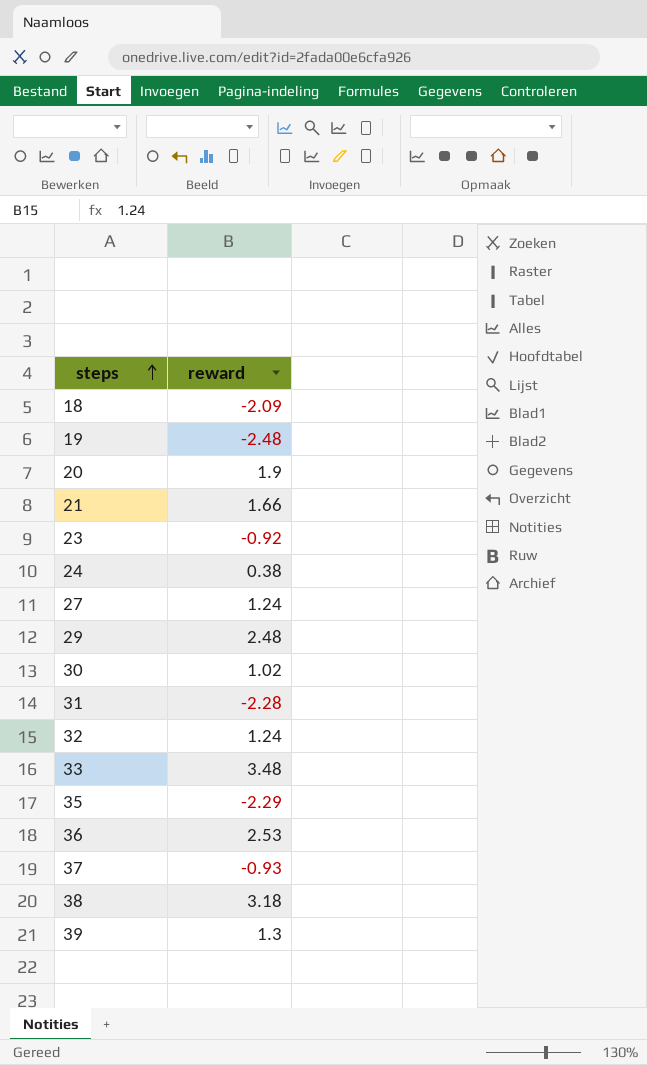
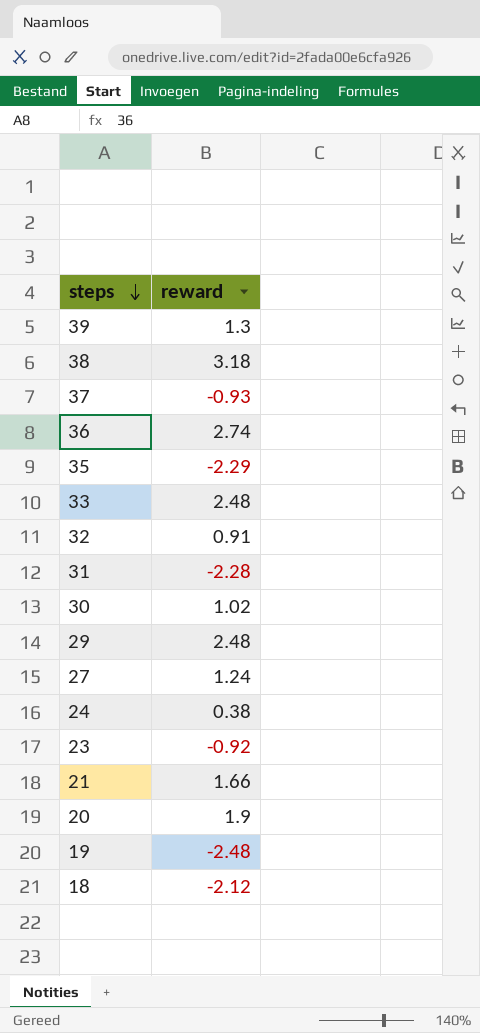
row order: steps ascending -> steps descending
36 | reward: 2.53 -> 2.74
33 | reward: 3.48 -> 2.48
32 | reward: 1.24 -> 0.91
18 | reward: -2.09 -> -2.12

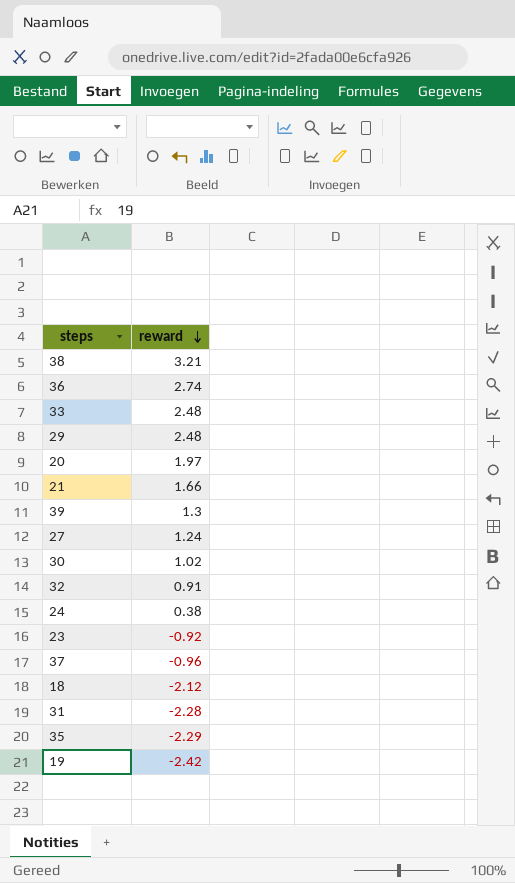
row order: steps descending -> reward descending
38 | reward: 3.18 -> 3.21
20 | reward: 1.9 -> 1.97
37 | reward: -0.93 -> -0.96
19 | reward: -2.48 -> -2.42

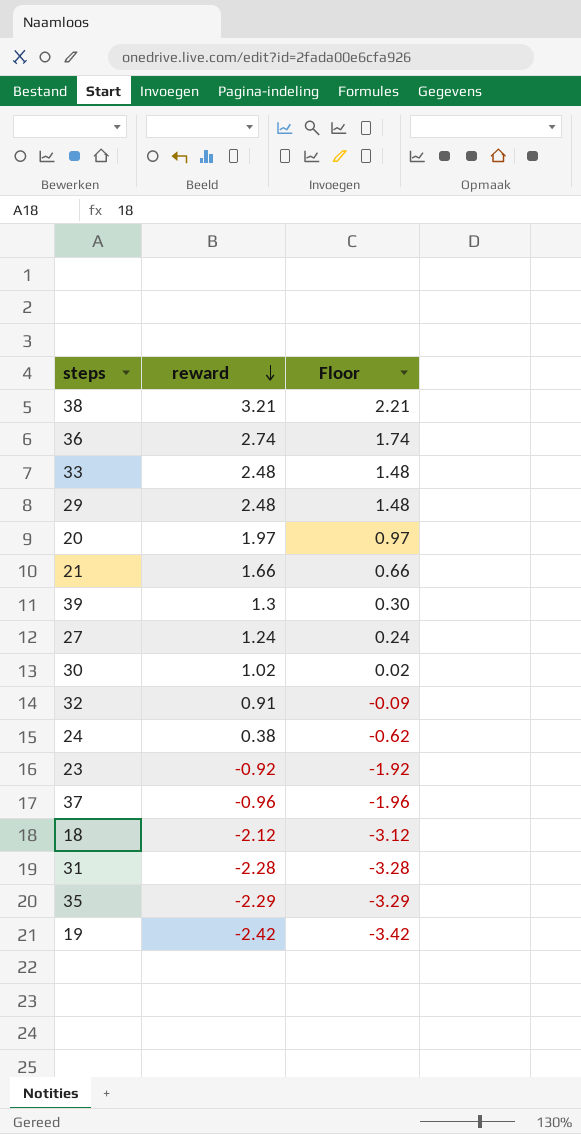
column Floor | formula: none -> [reward] - 1

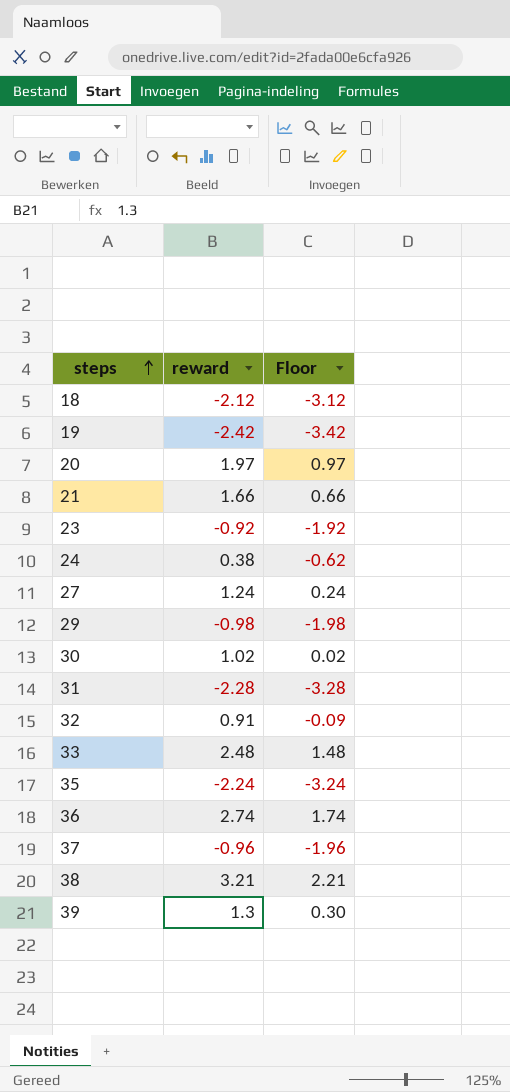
row order: reward descending -> steps ascending
29 | reward: 2.48 -> -0.98
29 | Floor: 1.48 -> -1.98
35 | reward: -2.29 -> -2.24
35 | Floor: -3.29 -> -3.24

